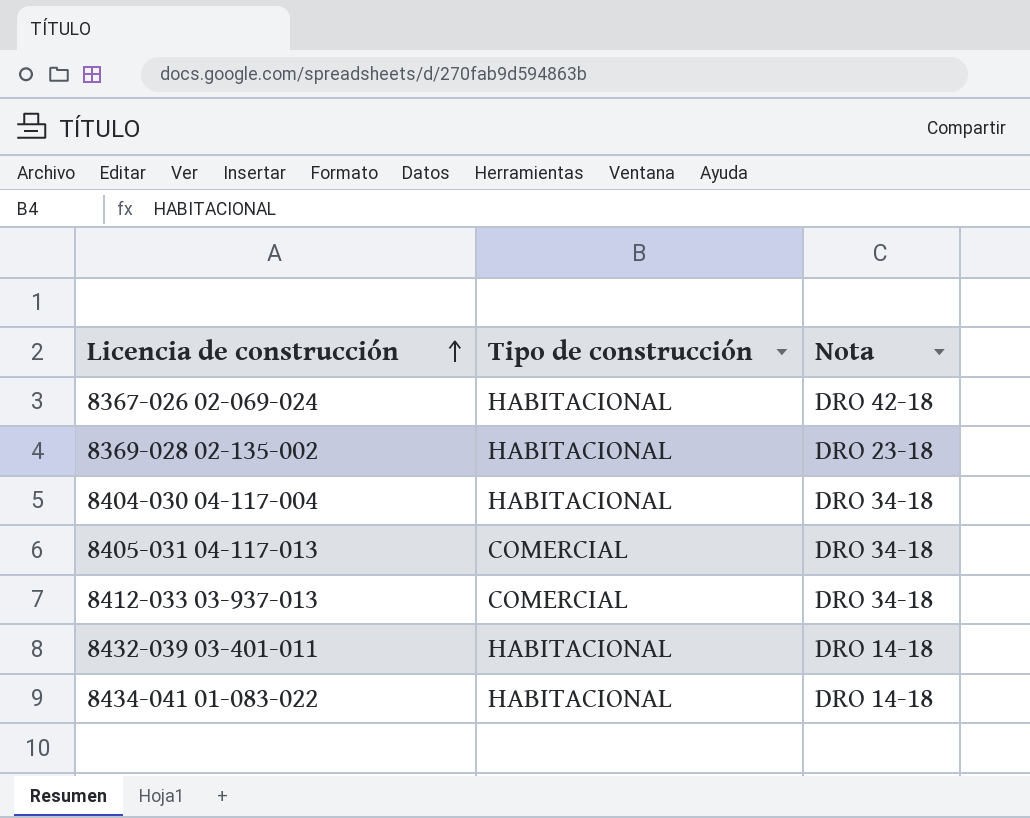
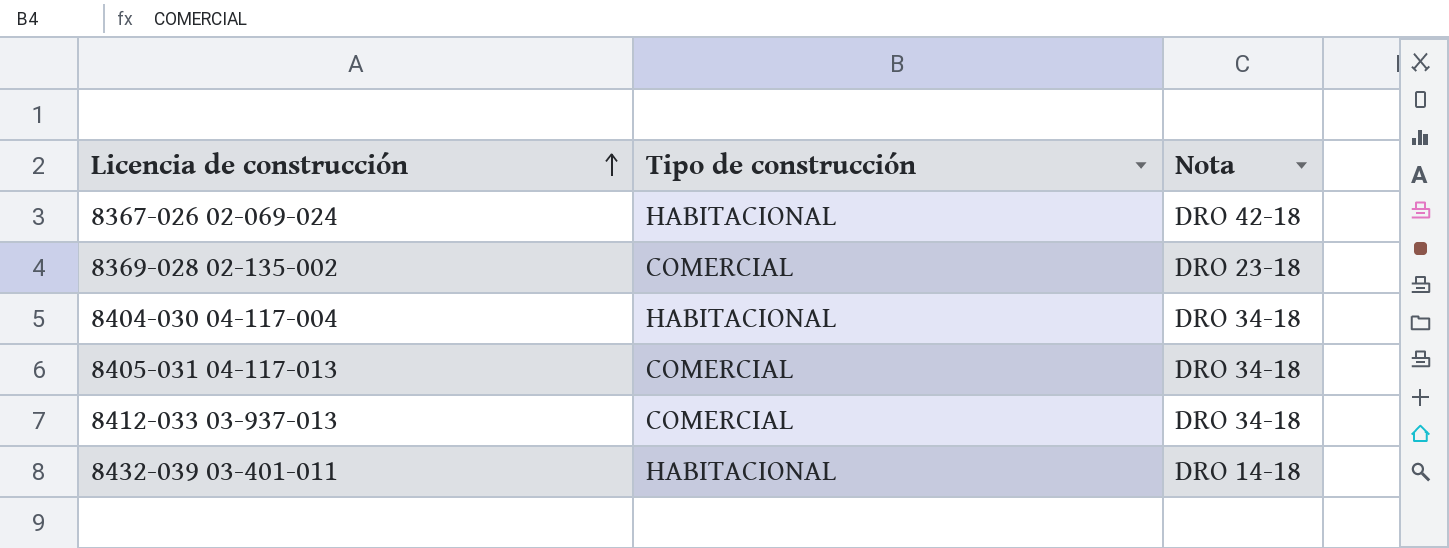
row 8434-041 01-083-022: HABITACIONAL | DRO 14-18 -> none
8369-028 02-135-002 | Tipo de construcción: HABITACIONAL -> COMERCIAL

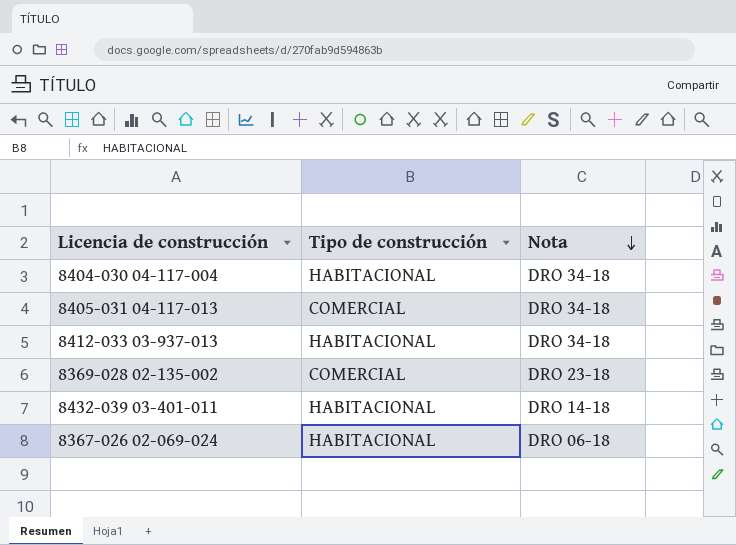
row order: Licencia de construcción ascending -> Nota descending
8412-033 03-937-013 | Tipo de construcción: COMERCIAL -> HABITACIONAL
8367-026 02-069-024 | Nota: DRO 42-18 -> DRO 06-18

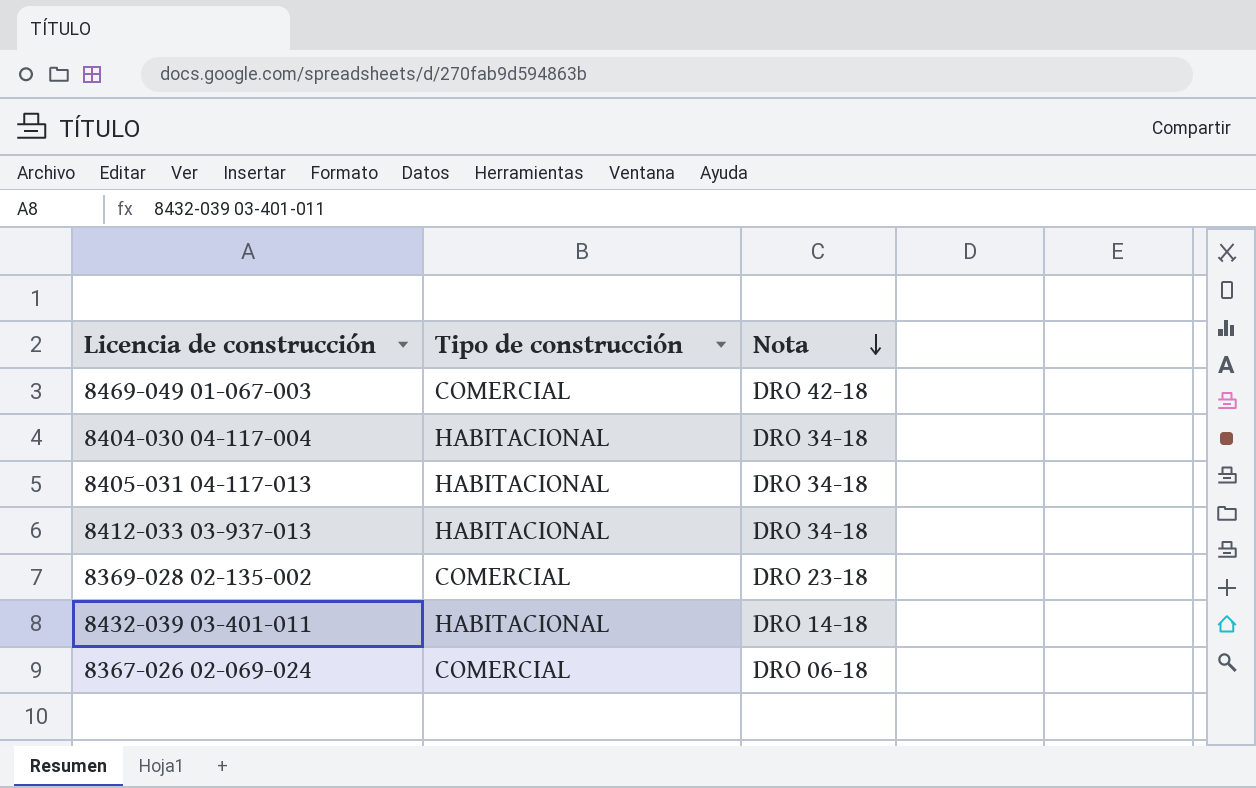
row 8469-049 01-067-003: none -> COMERCIAL | DRO 42-18
8405-031 04-117-013 | Tipo de construcción: COMERCIAL -> HABITACIONAL
8367-026 02-069-024 | Tipo de construcción: HABITACIONAL -> COMERCIAL

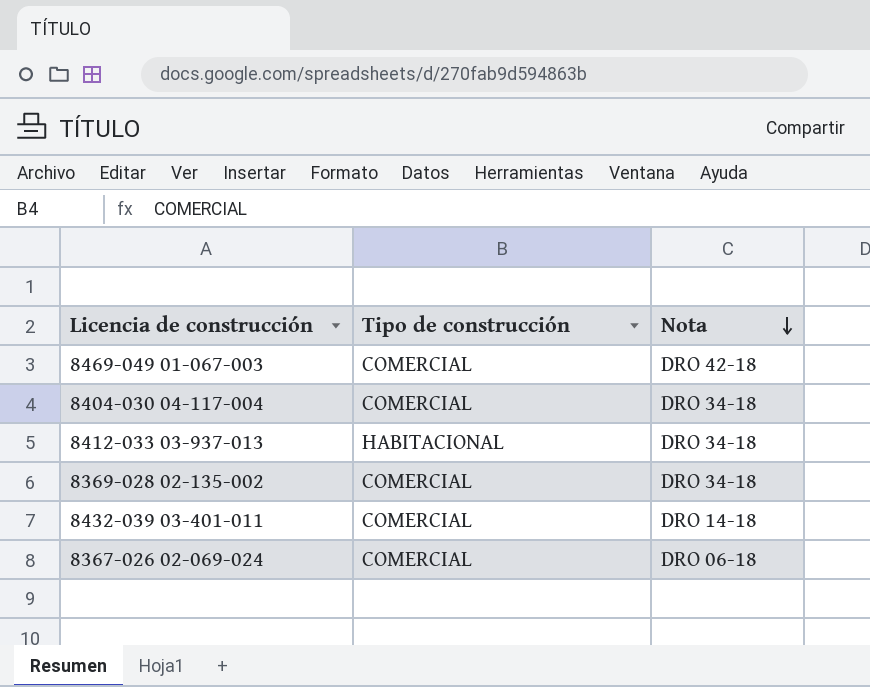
row 8405-031 04-117-013: HABITACIONAL | DRO 34-18 -> none
8404-030 04-117-004 | Tipo de construcción: HABITACIONAL -> COMERCIAL
8369-028 02-135-002 | Nota: DRO 23-18 -> DRO 34-18
8432-039 03-401-011 | Tipo de construcción: HABITACIONAL -> COMERCIAL

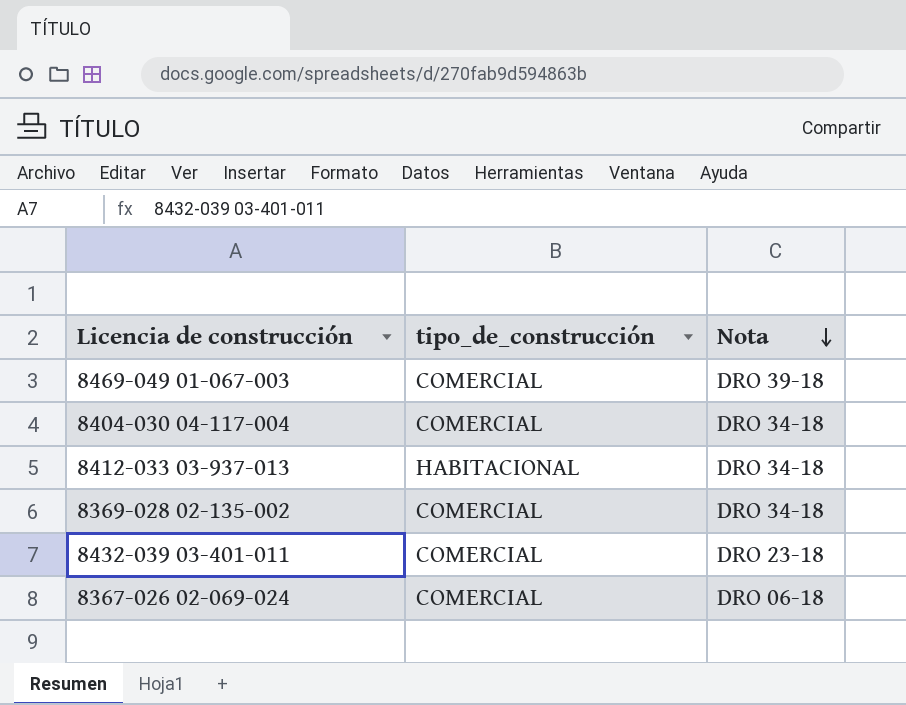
column name: Tipo de construcción -> tipo_de_construcción
8469-049 01-067-003 | Nota: DRO 42-18 -> DRO 39-18
8432-039 03-401-011 | Nota: DRO 14-18 -> DRO 23-18

